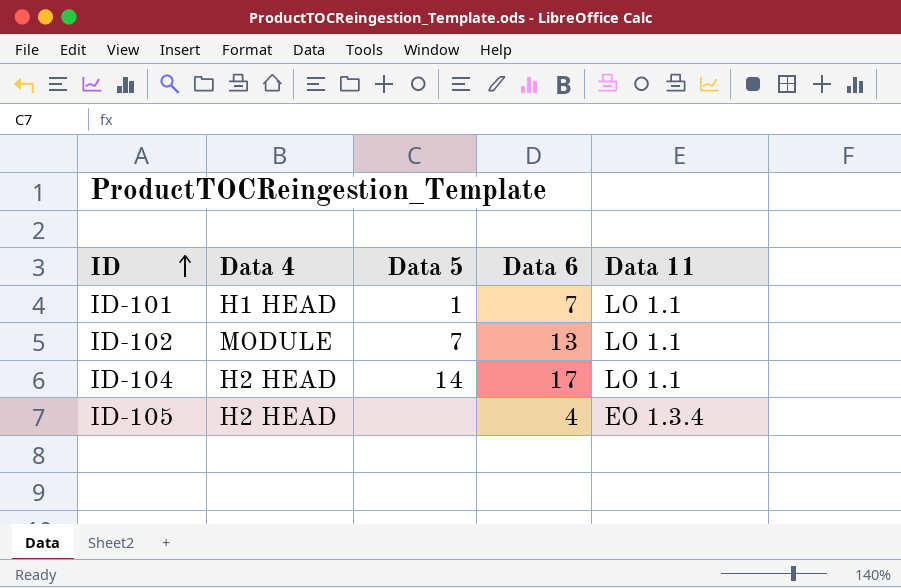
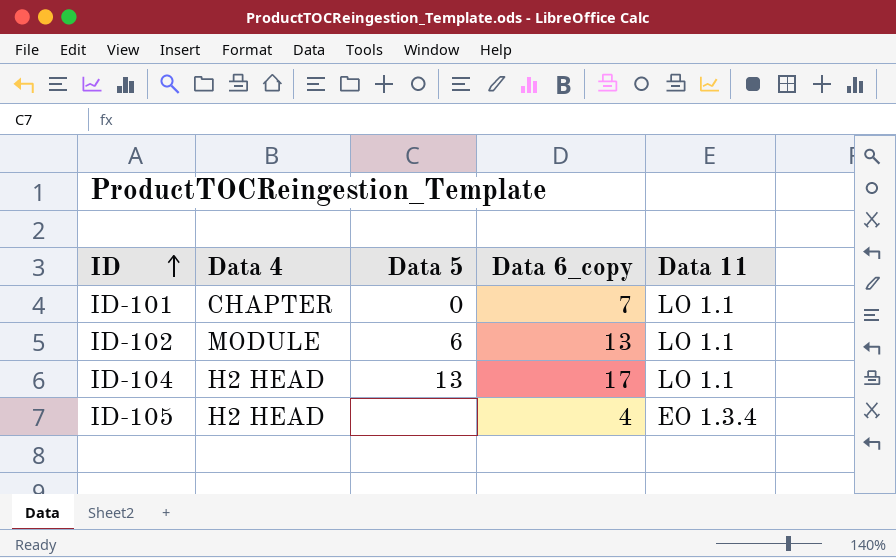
column name: Data 6 -> Data 6_copy
ID-101 | Data 4: H1 HEAD -> CHAPTER
ID-101 | Data 5: 1 -> 0
ID-102 | Data 5: 7 -> 6
ID-104 | Data 5: 14 -> 13

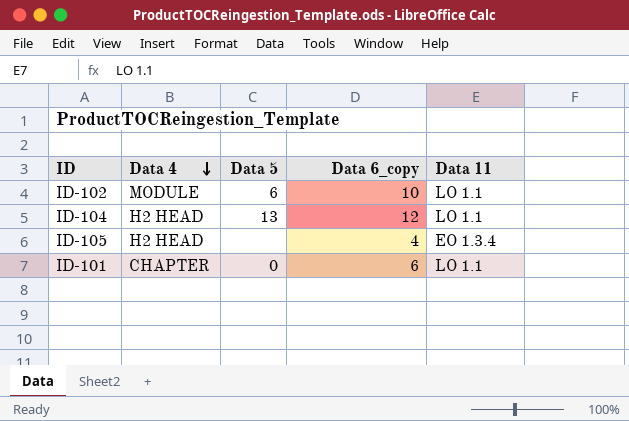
row order: ID ascending -> Data 4 descending
ID-102 | Data 6_copy: 13 -> 10
ID-104 | Data 6_copy: 17 -> 12
ID-101 | Data 6_copy: 7 -> 6

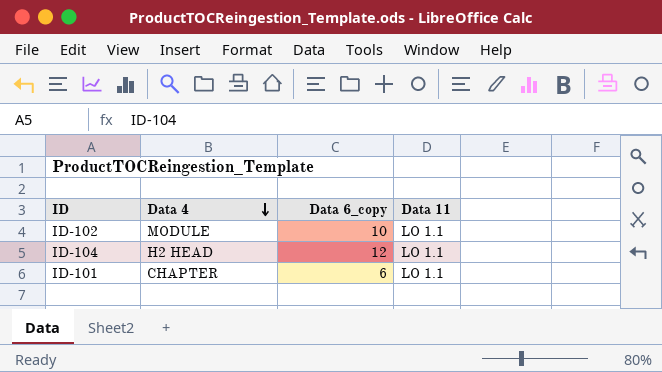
column Data 5 | position: 3 -> none
row ID-105: H2 HEAD | none | 4 | EO 1.3.4 -> none

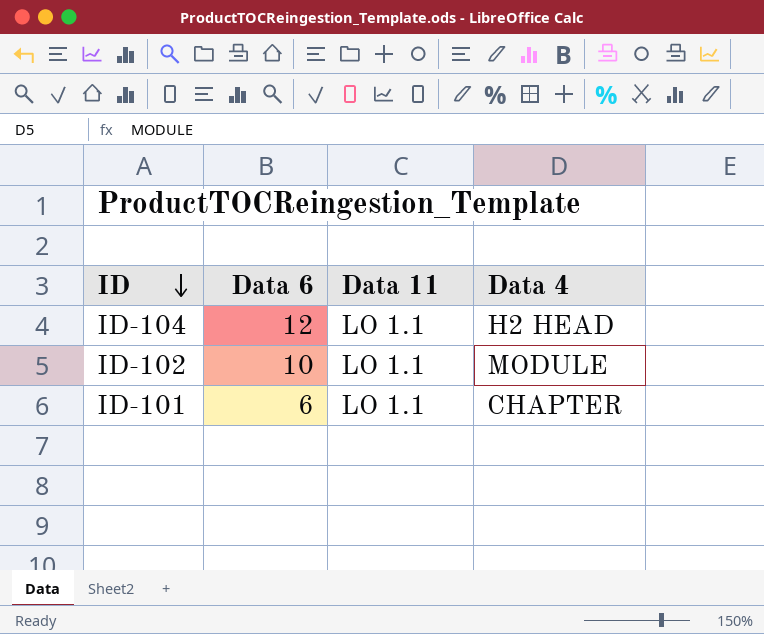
row order: Data 4 descending -> ID descending
column name: Data 6_copy -> Data 6
column Data 4 | position: 2 -> 4

